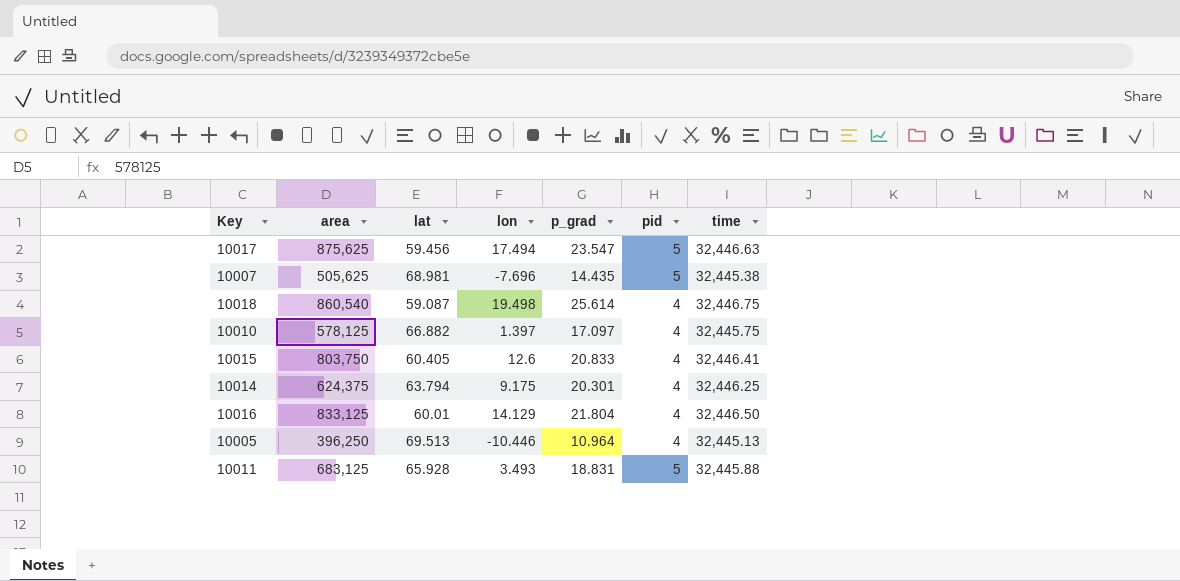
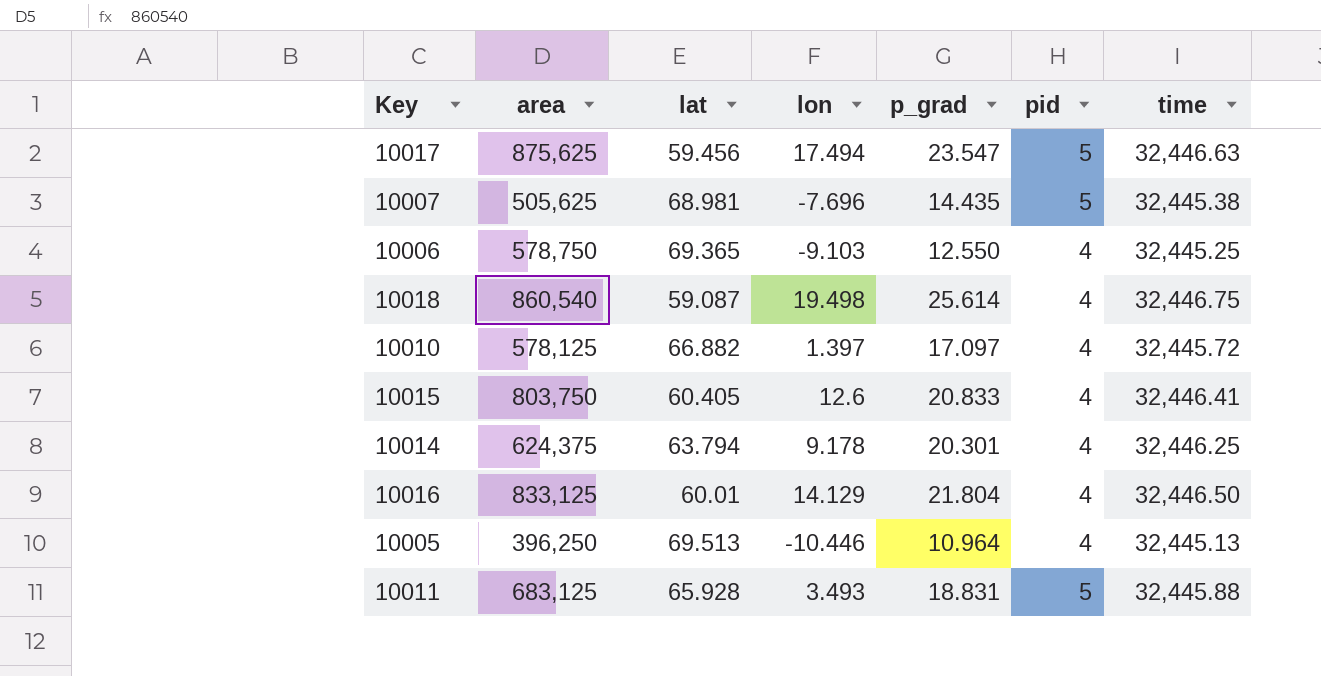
row 10006: none -> 578,750 | 69.365 | -9.103 | 12.550 | 4 | 32,445.25
10010 | time: 32,445.75 -> 32,445.72
10014 | lon: 9.175 -> 9.178

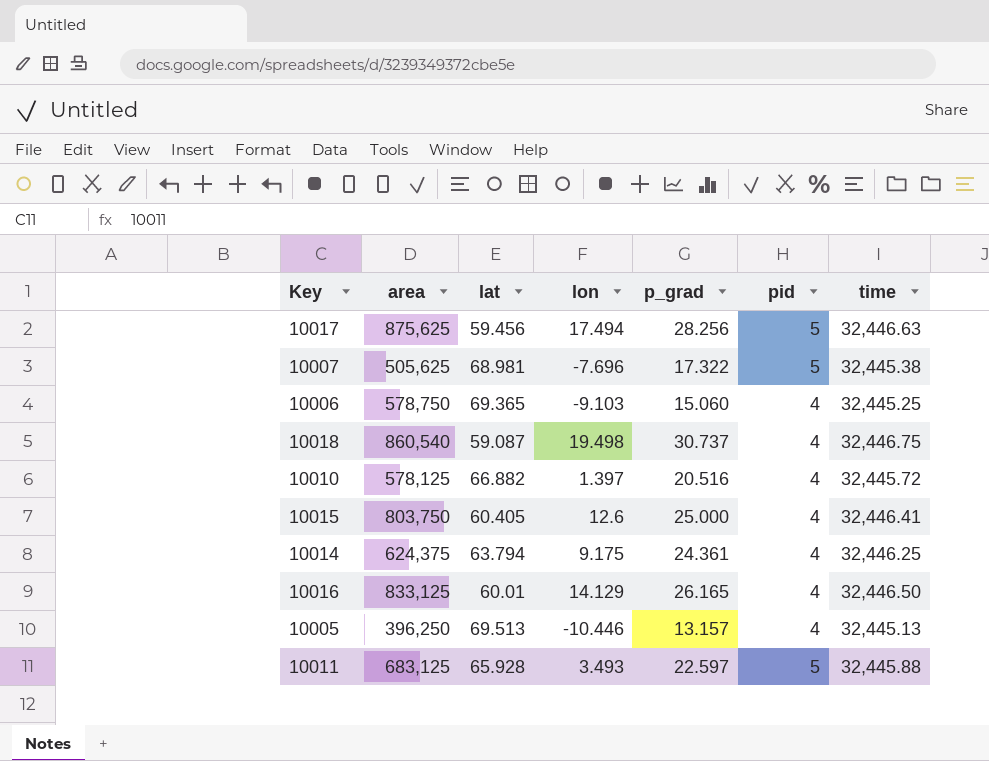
10017 | p_grad: 23.547 -> 28.256
10007 | p_grad: 14.435 -> 17.322
10006 | p_grad: 12.550 -> 15.060
10018 | p_grad: 25.614 -> 30.737
10010 | p_grad: 17.097 -> 20.516
10015 | p_grad: 20.833 -> 25.000
10014 | lon: 9.178 -> 9.175
10014 | p_grad: 20.301 -> 24.361
10016 | p_grad: 21.804 -> 26.165
10005 | p_grad: 10.964 -> 13.157
10011 | p_grad: 18.831 -> 22.597

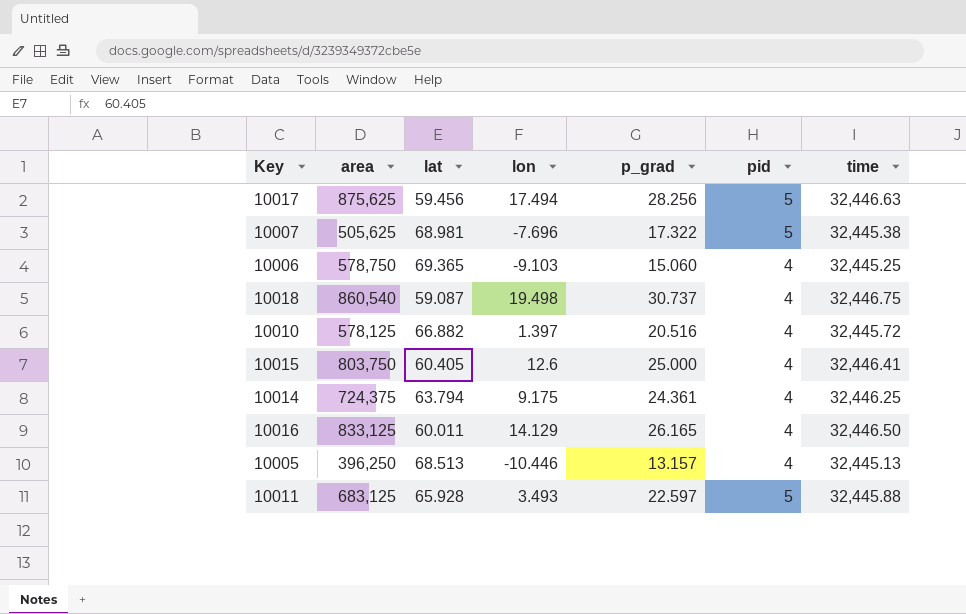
10014 | area: 624,375 -> 724,375
10016 | lat: 60.01 -> 60.011
10005 | lat: 69.513 -> 68.513

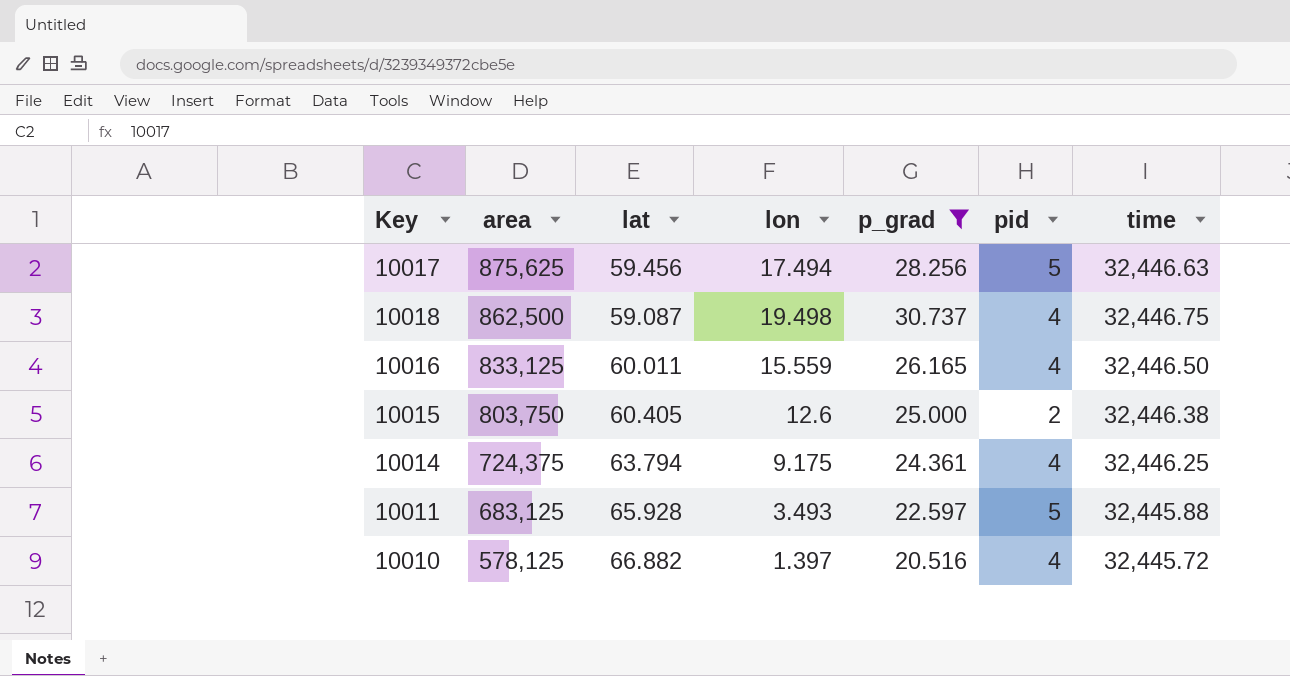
filter: none -> p_grad >= 20.516
row order: none -> area descending
10018 | area: 860,540 -> 862,500
10016 | lon: 14.129 -> 15.559
10015 | pid: 4 -> 2
10015 | time: 32,446.41 -> 32,446.38

